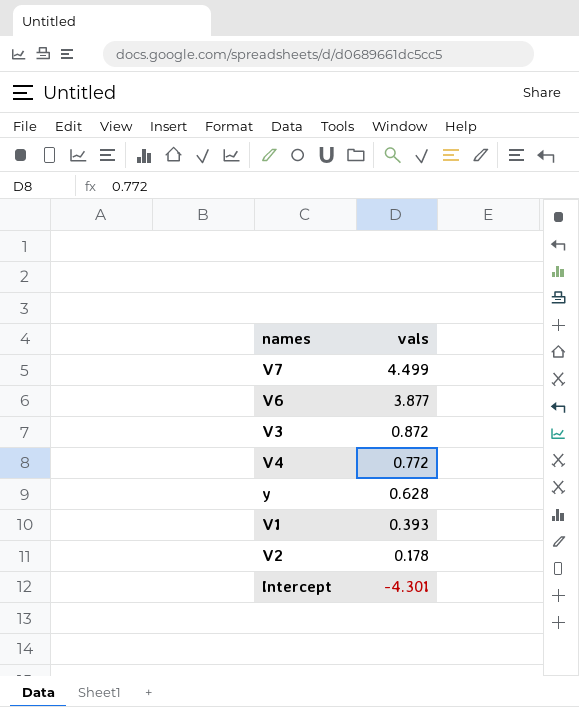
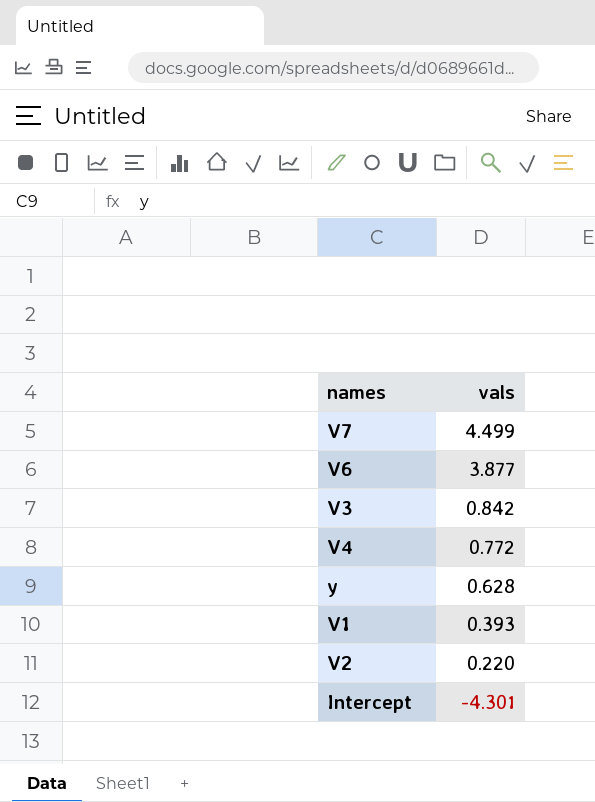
V3 | vals: 0.872 -> 0.842
V2 | vals: 0.178 -> 0.220

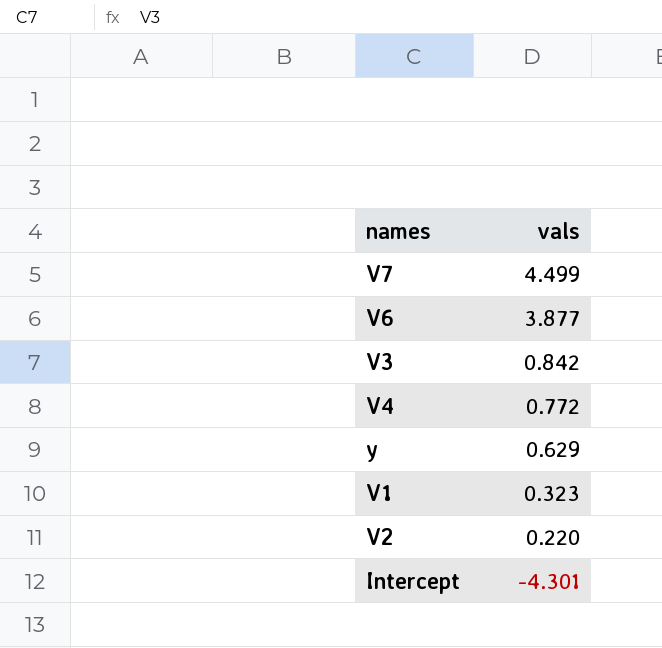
y | vals: 0.628 -> 0.629
V1 | vals: 0.393 -> 0.323

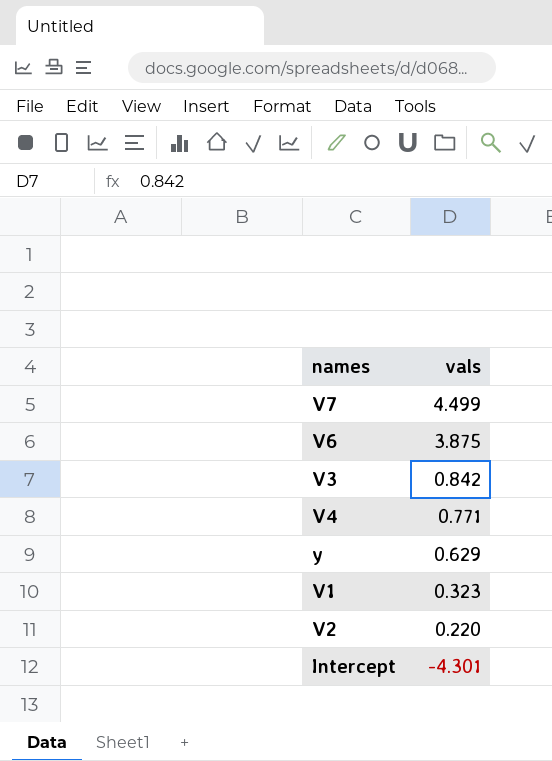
V6 | vals: 3.877 -> 3.875
V4 | vals: 0.772 -> 0.771

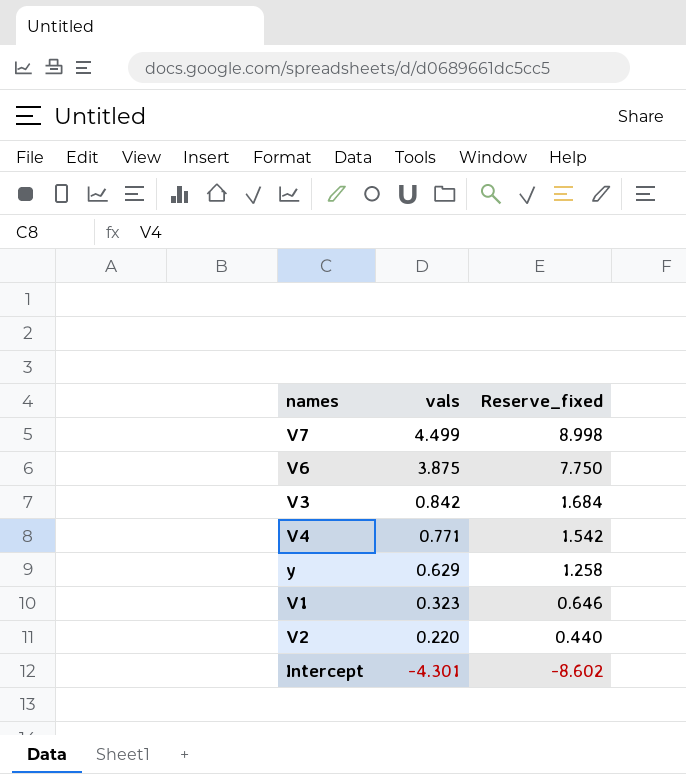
column Reserve_fixed | formula: none -> [vals] * 2

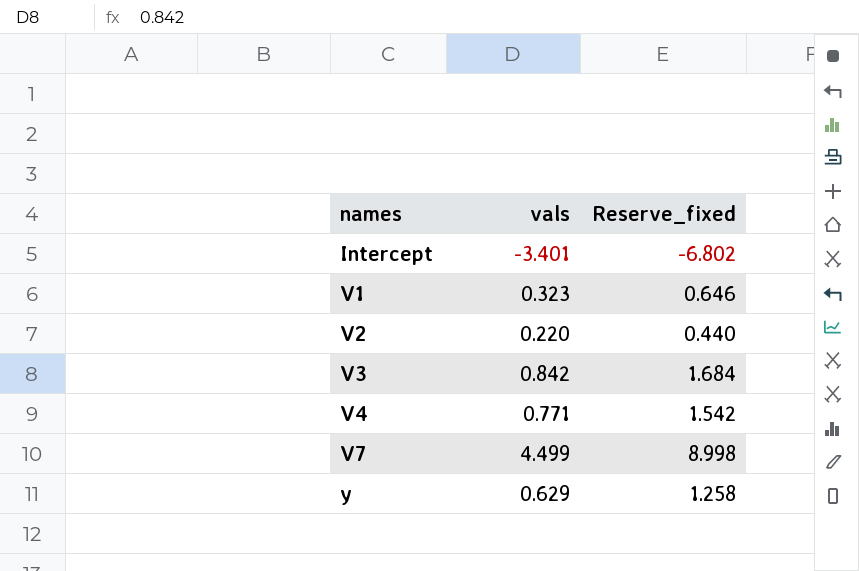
row order: vals descending -> names ascending
row V6: 3.875 | 7.750 -> none
Intercept | vals: -4.301 -> -3.401
Intercept | Reserve_fixed: -8.602 -> -6.802

